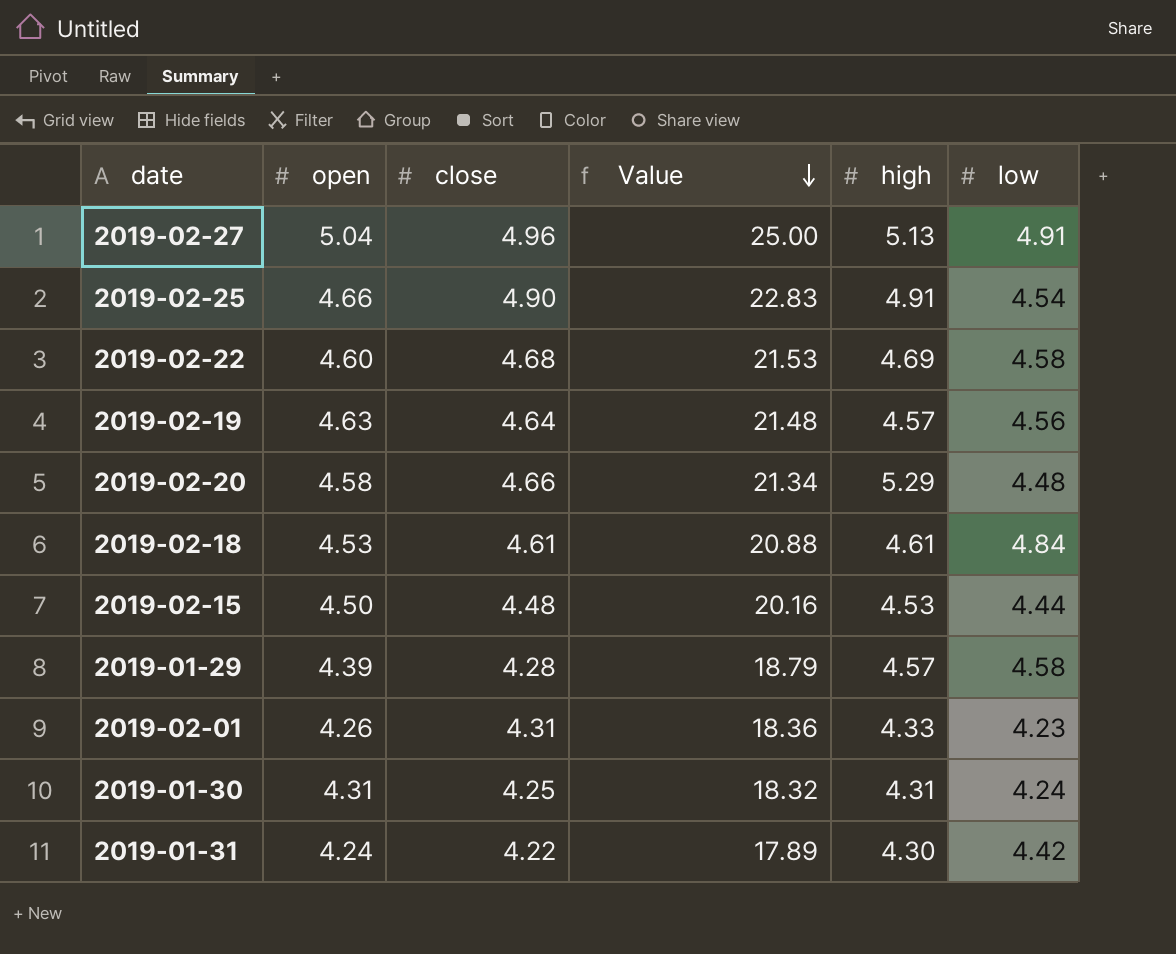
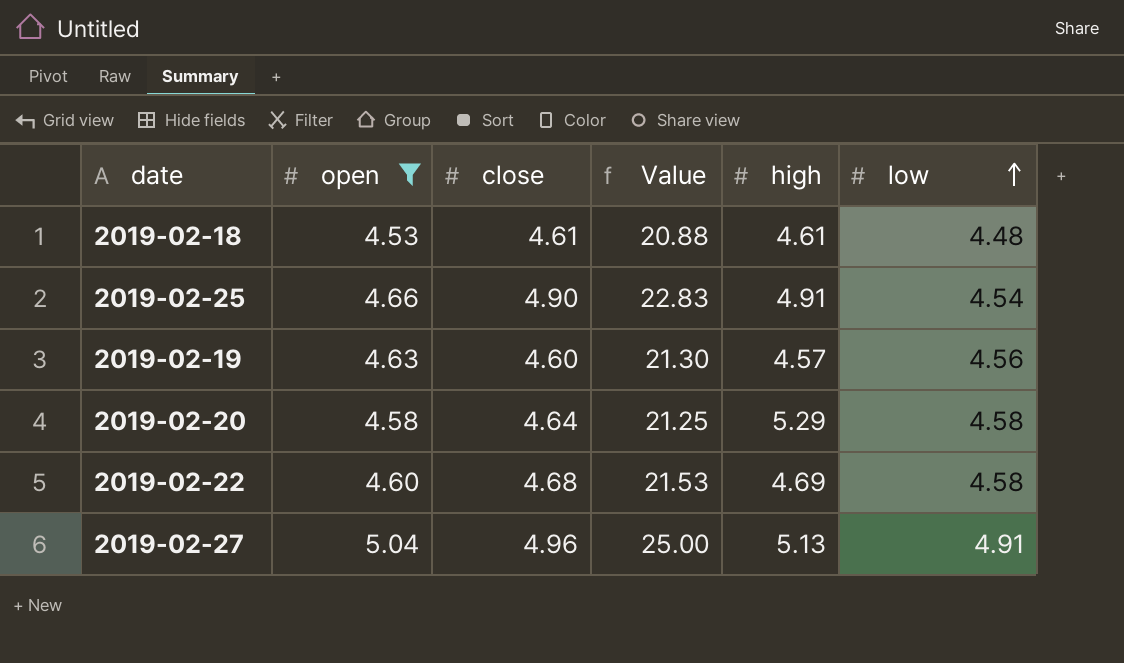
filter: none -> open >= 4.53
row order: Value descending -> low ascending
2019-02-18 | low: 4.84 -> 4.48
2019-02-19 | close: 4.64 -> 4.60
2019-02-19 | Value: 21.48 -> 21.30
2019-02-20 | close: 4.66 -> 4.64
2019-02-20 | Value: 21.34 -> 21.25
2019-02-20 | low: 4.48 -> 4.58

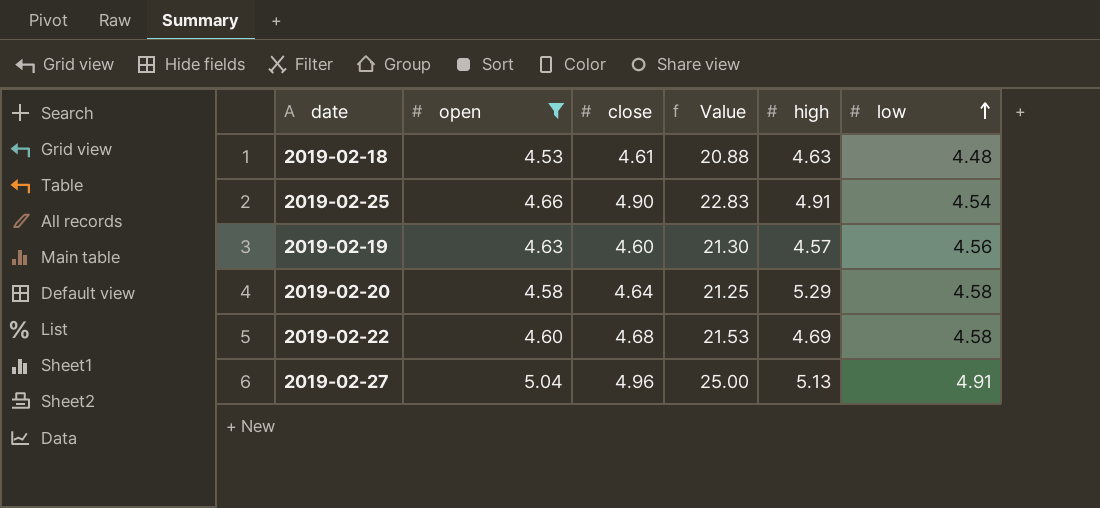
2019-02-18 | high: 4.61 -> 4.63

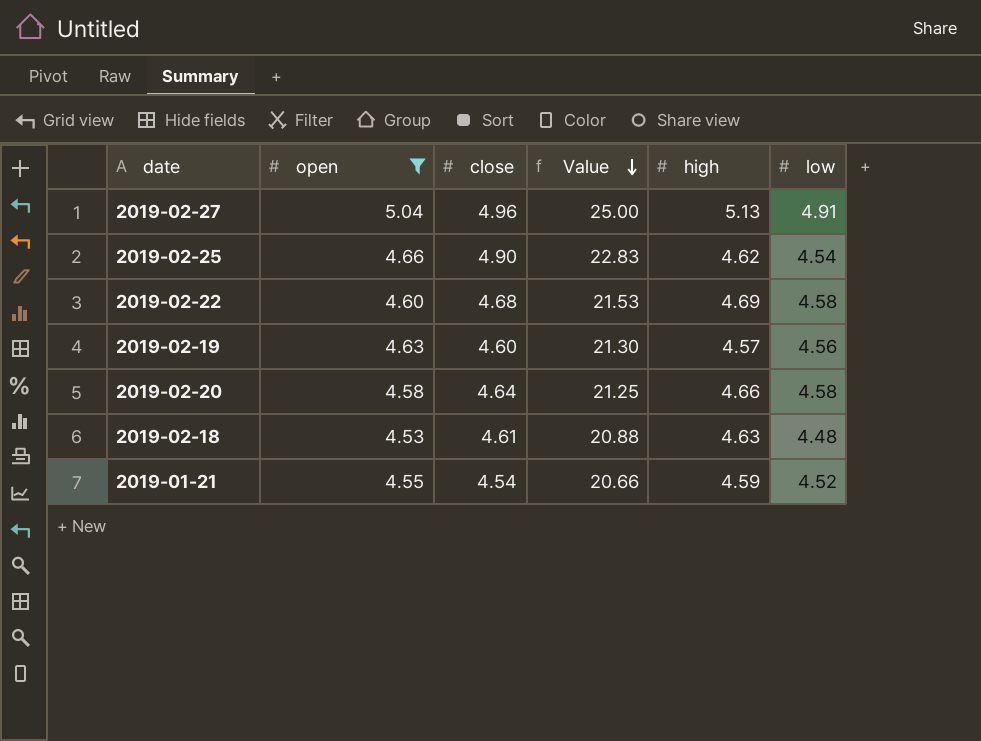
row order: low ascending -> Value descending
2019-02-25 | high: 4.91 -> 4.62
2019-02-20 | high: 5.29 -> 4.66
row 2019-01-21: none -> 4.55 | 4.54 | 20.66 | 4.59 | 4.52

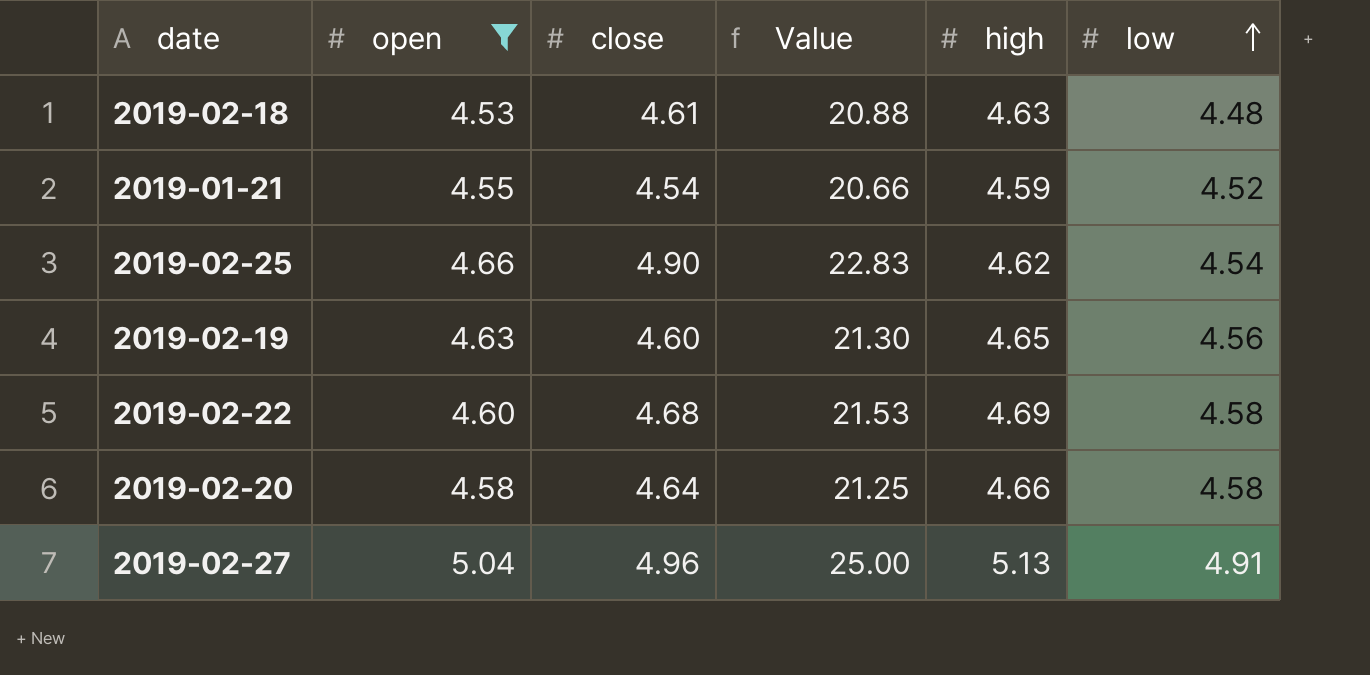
row order: Value descending -> low ascending
2019-02-19 | high: 4.57 -> 4.65

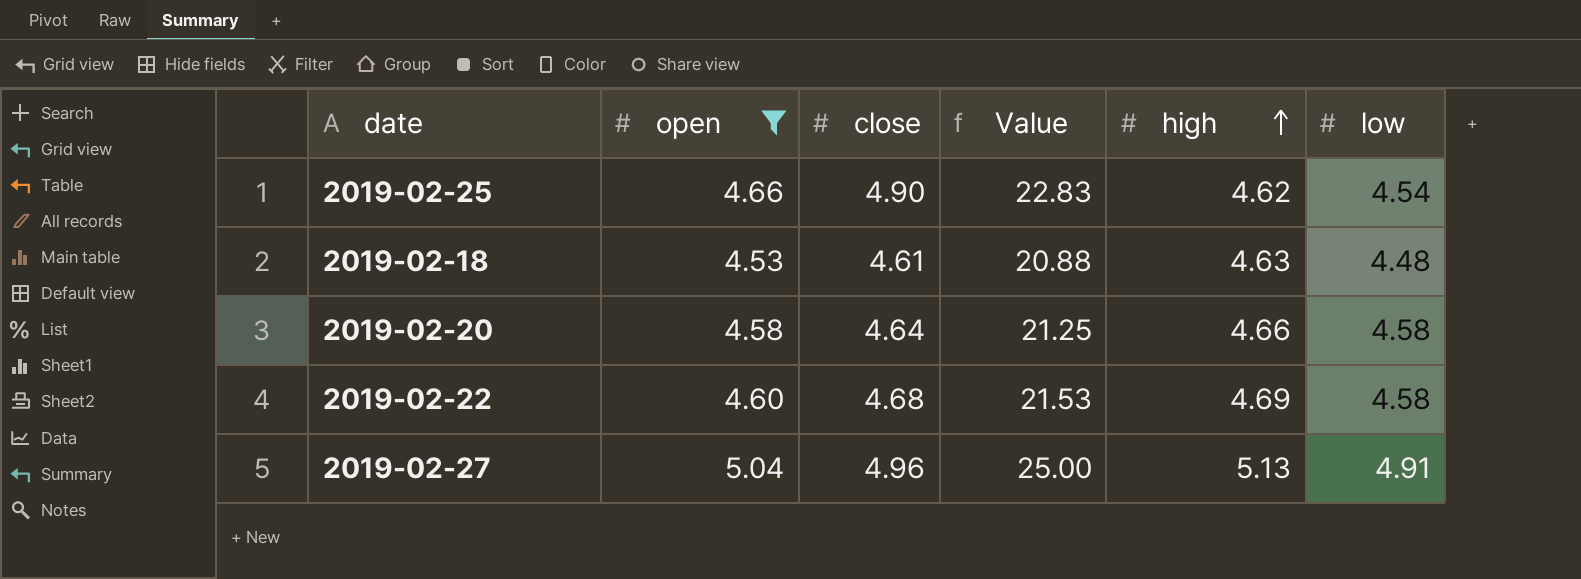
row order: low ascending -> high ascending
row 2019-01-21: 4.55 | 4.54 | 20.66 | 4.59 | 4.52 -> none
row 2019-02-19: 4.63 | 4.60 | 21.30 | 4.65 | 4.56 -> none

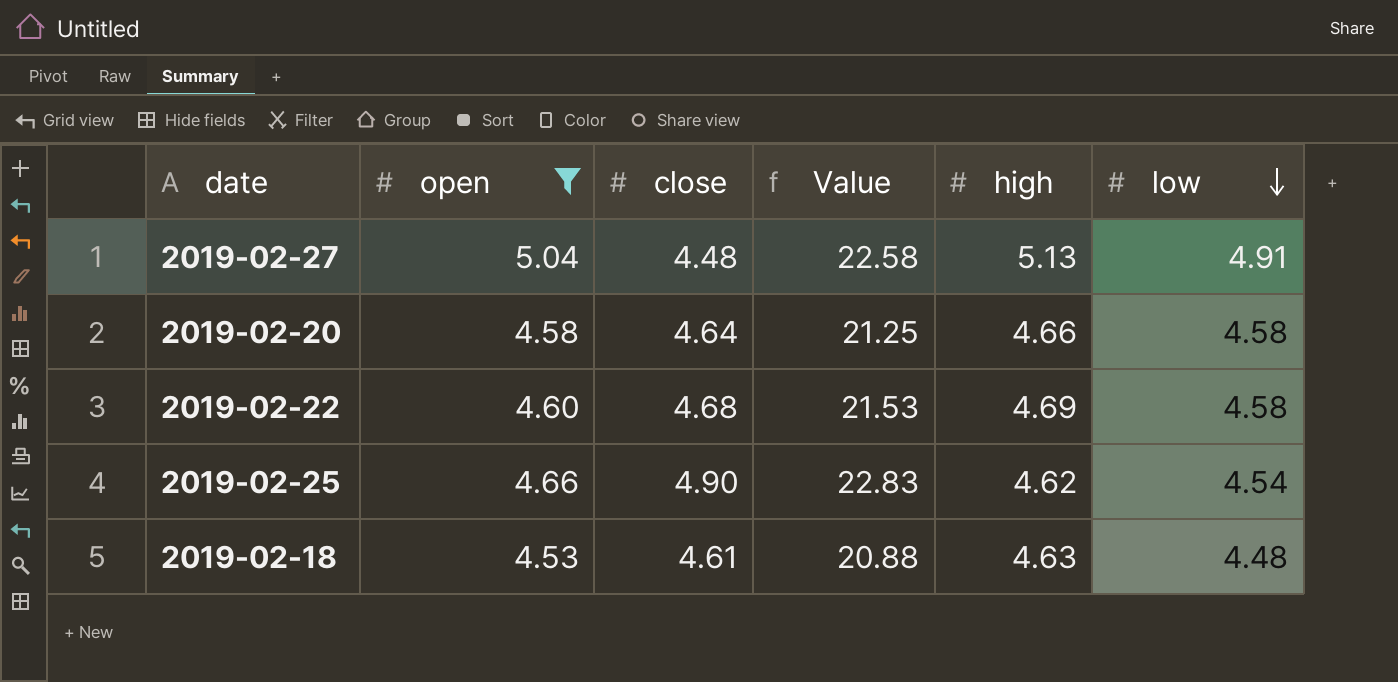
row order: high ascending -> low descending
2019-02-27 | close: 4.96 -> 4.48
2019-02-27 | Value: 25.00 -> 22.58

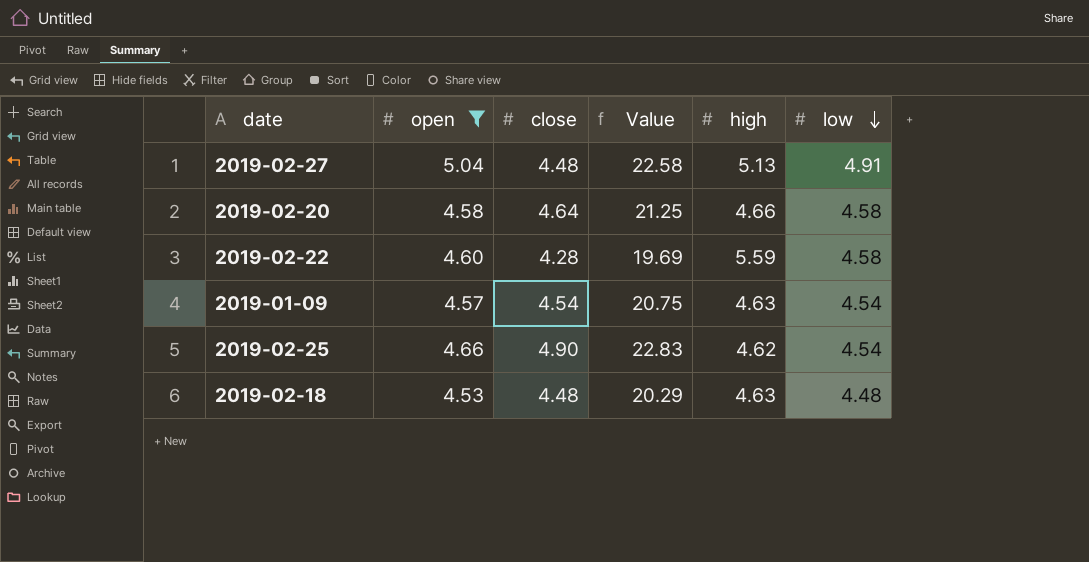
2019-02-22 | close: 4.68 -> 4.28
2019-02-22 | Value: 21.53 -> 19.69
2019-02-22 | high: 4.69 -> 5.59
row 2019-01-09: none -> 4.57 | 4.54 | 20.75 | 4.63 | 4.54
2019-02-18 | close: 4.61 -> 4.48
2019-02-18 | Value: 20.88 -> 20.29

